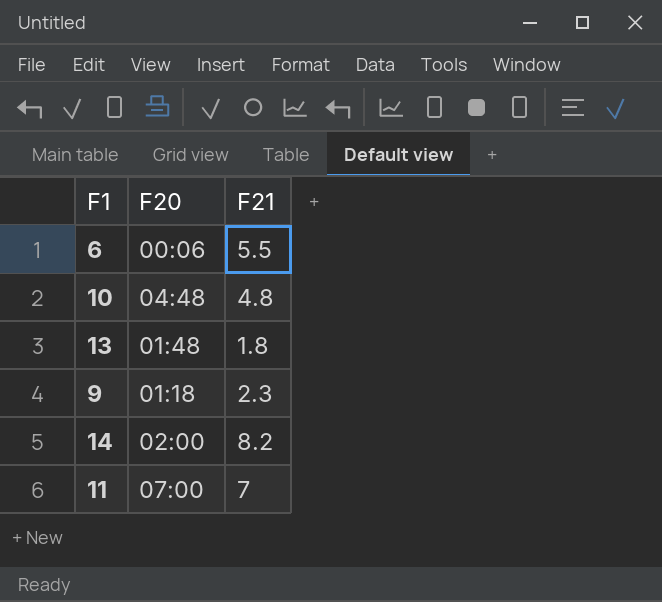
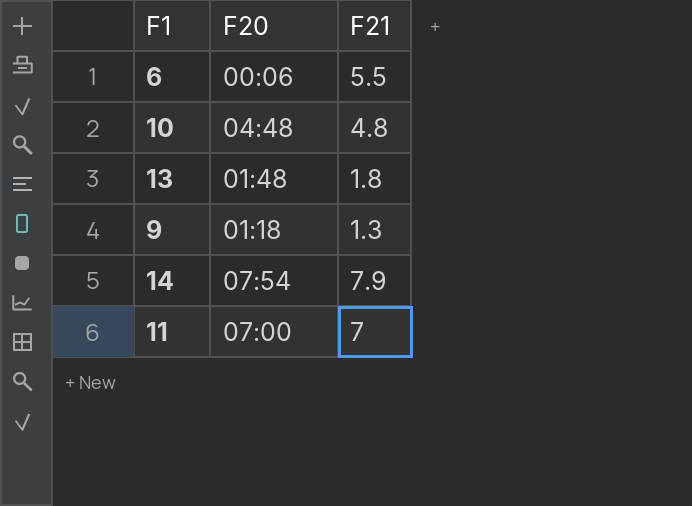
9 | F21: 2.3 -> 1.3
14 | F20: 02:00 -> 07:54
14 | F21: 8.2 -> 7.9

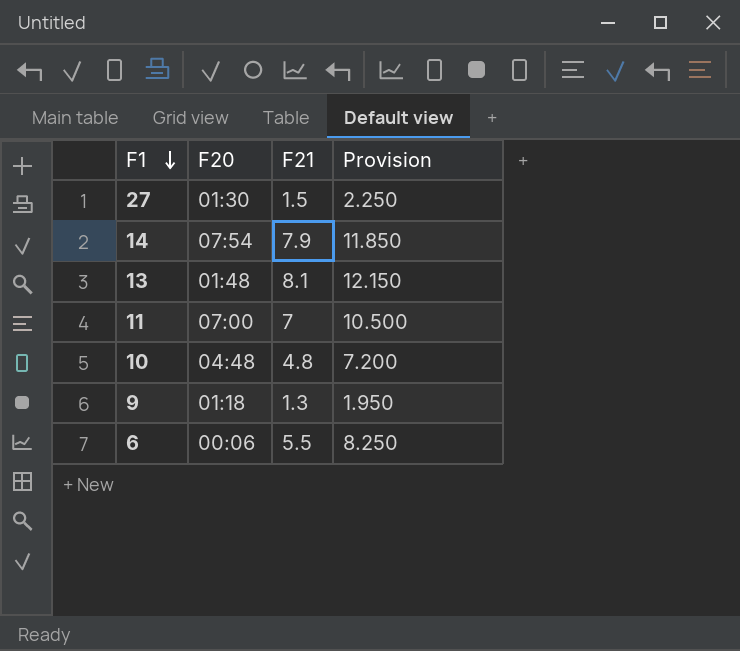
row order: none -> F1 descending
column Provision | formula: none -> [F21] * 1.5
row 27: none -> 01:30 | 1.5 | 2.250
13 | F21: 1.8 -> 8.1

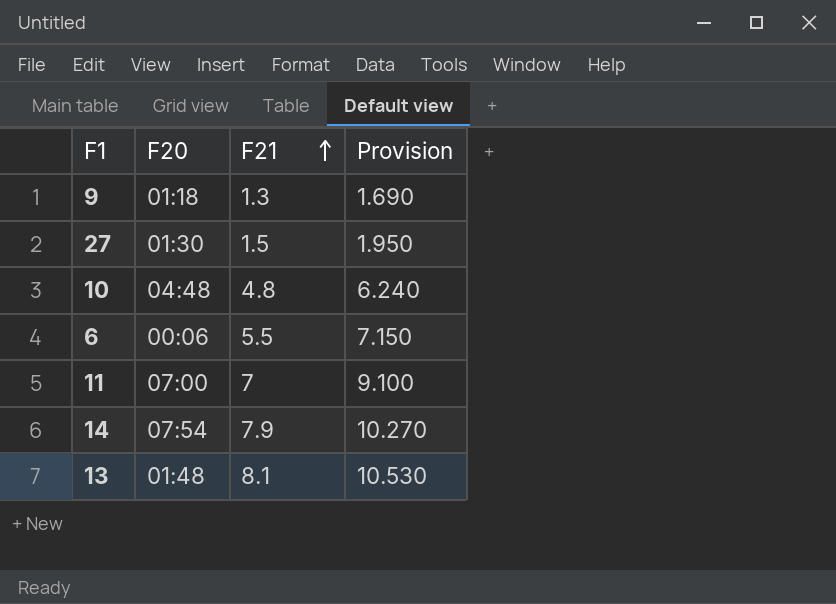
row order: F1 descending -> F21 ascending
column Provision | formula: [F21] * 1.5 -> [F21] * 1.3

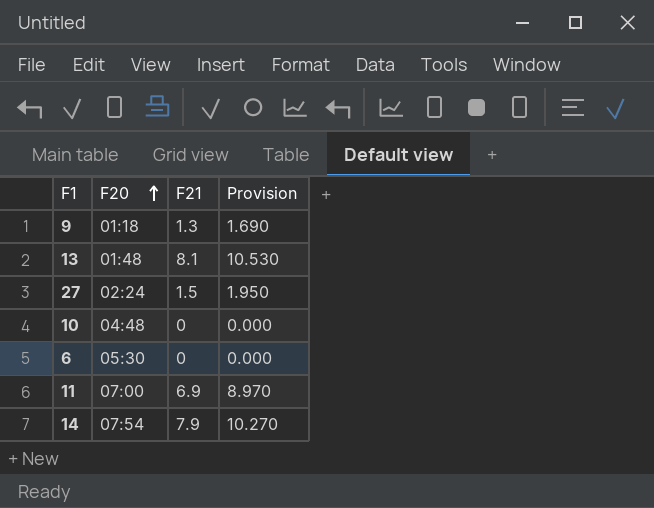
row order: F21 ascending -> F20 ascending
27 | F20: 01:30 -> 02:24
10 | F21: 4.8 -> 0
10 | Provision: 6.240 -> 0.000
6 | F20: 00:06 -> 05:30
6 | F21: 5.5 -> 0
6 | Provision: 7.150 -> 0.000
11 | F21: 7 -> 6.9
11 | Provision: 9.100 -> 8.970

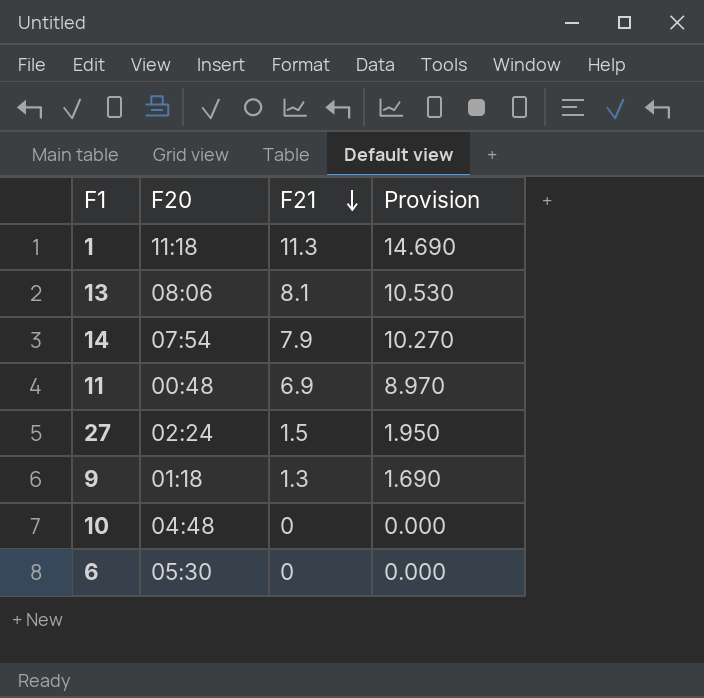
row order: F20 ascending -> F21 descending
row 1: none -> 11:18 | 11.3 | 14.690
13 | F20: 01:48 -> 08:06
11 | F20: 07:00 -> 00:48

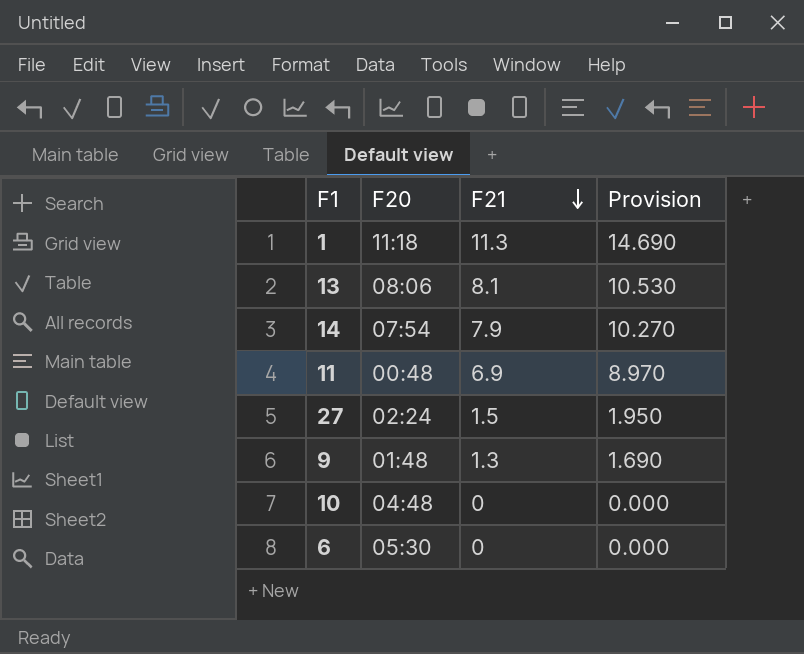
9 | F20: 01:18 -> 01:48

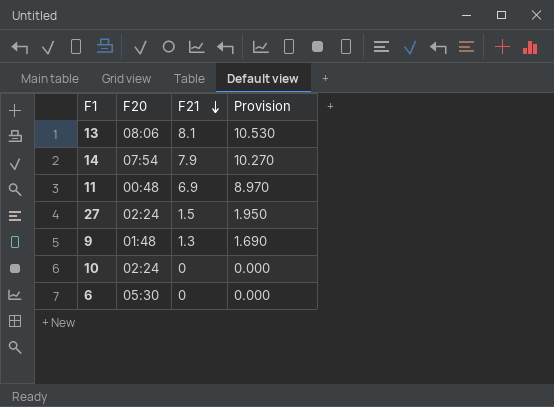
row 1: 11:18 | 11.3 | 14.690 -> none
10 | F20: 04:48 -> 02:24

